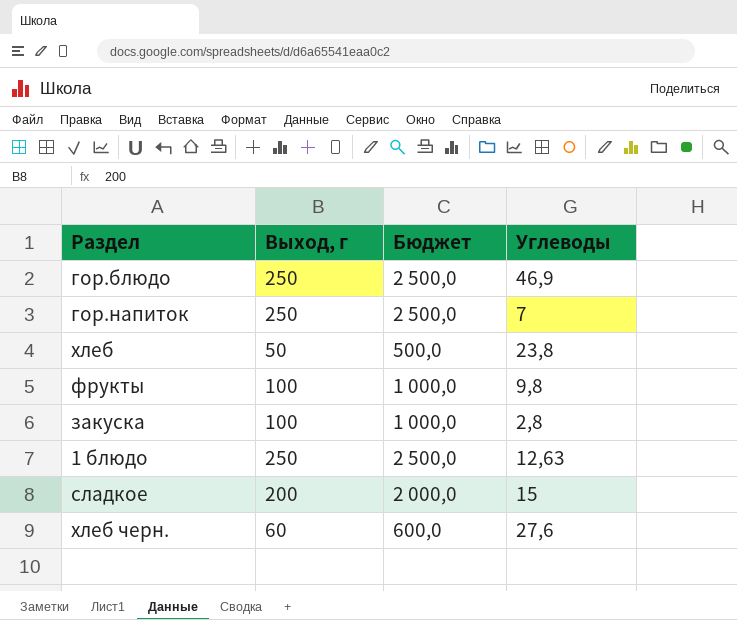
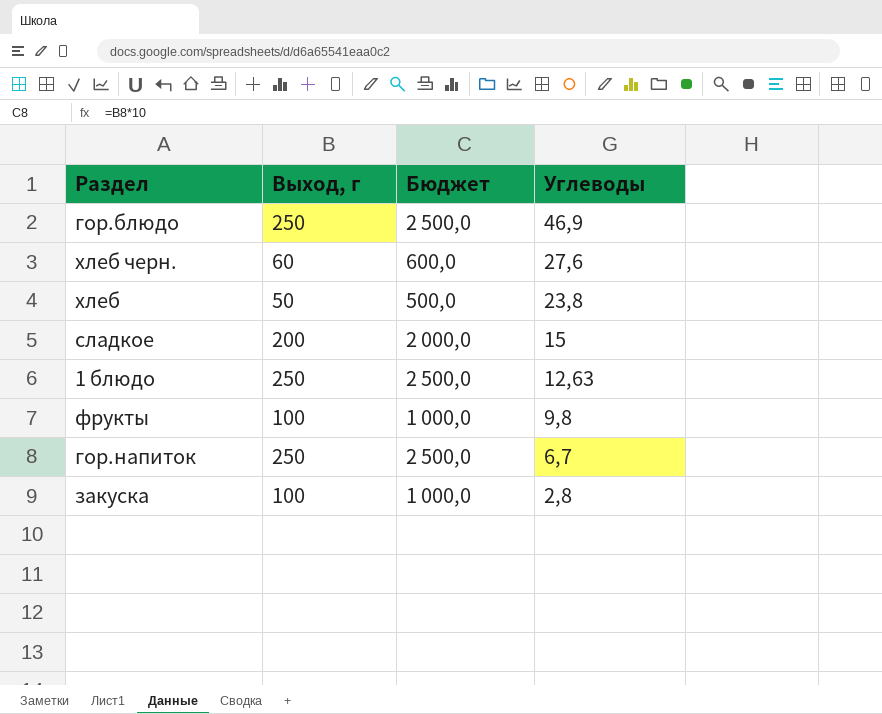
row order: none -> Углеводы descending
гор.напиток | Углеводы: 7 -> 6,7

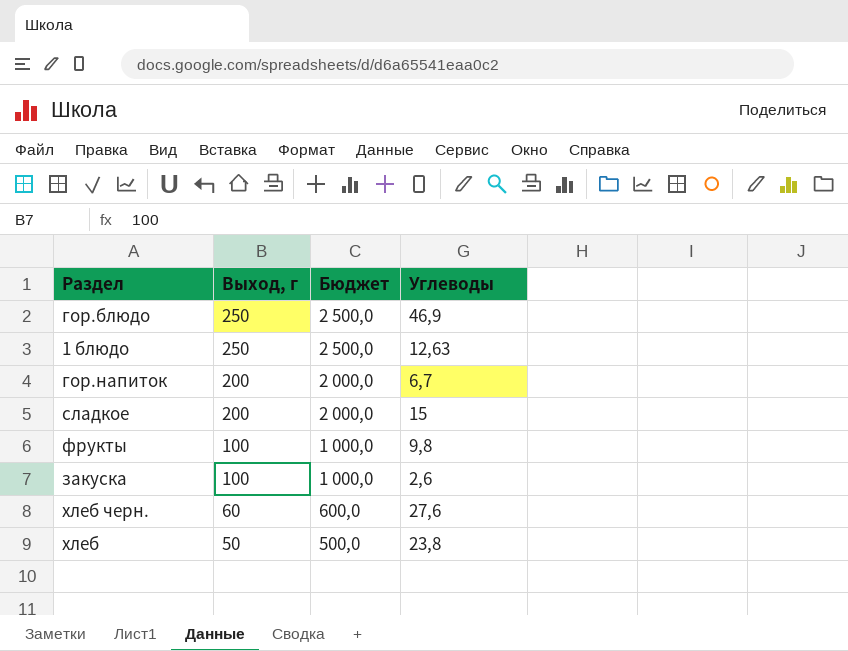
row order: Углеводы descending -> Выход, г descending
гор.напиток | Выход, г: 250 -> 200
гор.напиток | Бюджет: 2 500,0 -> 2 000,0
закуска | Углеводы: 2,8 -> 2,6

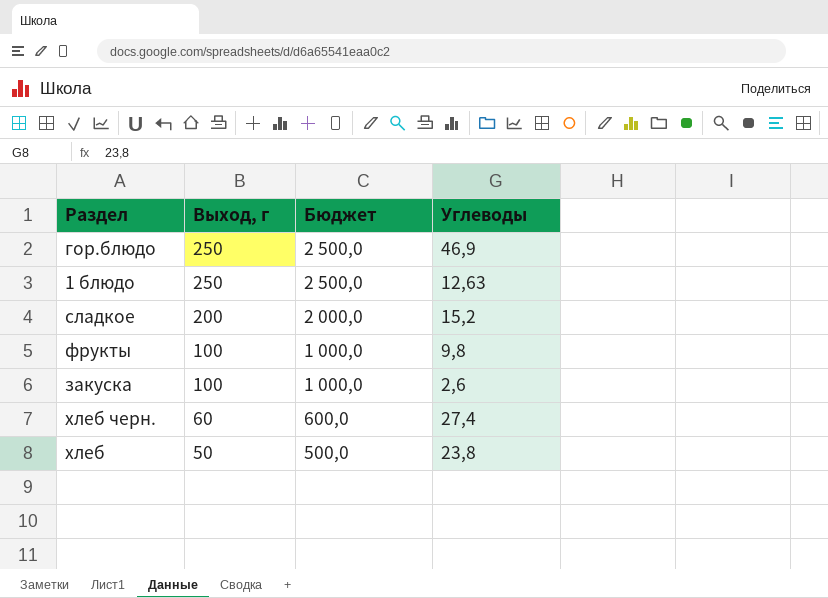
row гор.напиток: 200 | 2 000,0 | 6,7 -> none
сладкое | Углеводы: 15 -> 15,2
хлеб черн. | Углеводы: 27,6 -> 27,4

